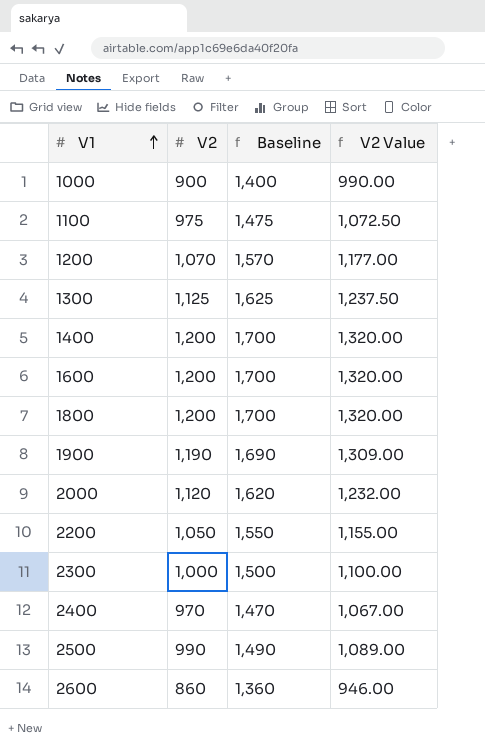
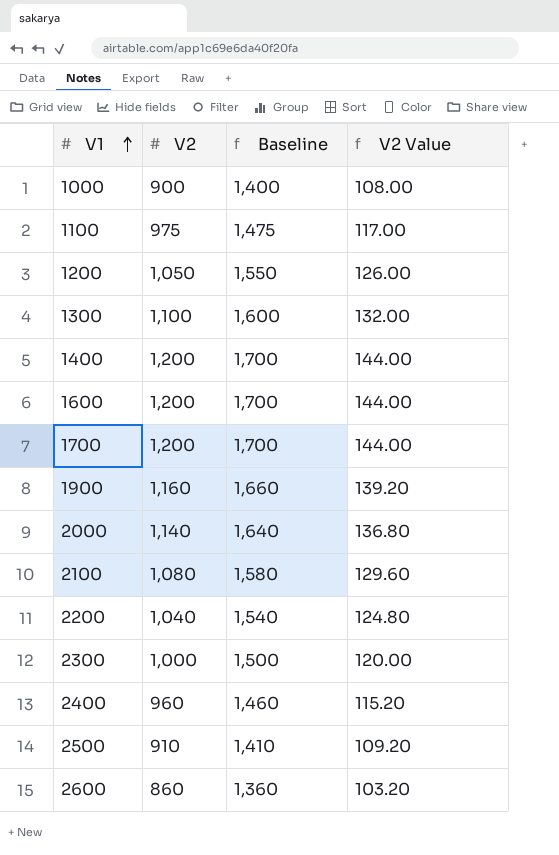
column V2 Value | formula: [V2] * 1.1 -> [V2] * 0.12
row 1800: 1,200 | 1,700 | 1,320.00 -> none
1200 | V2: 1,070 -> 1,050
1200 | Baseline: 1,570 -> 1,550
1300 | V2: 1,125 -> 1,100
1300 | Baseline: 1,625 -> 1,600
row 1700: none -> 1,200 | 1,700 | 144.00
1900 | V2: 1,190 -> 1,160
1900 | Baseline: 1,690 -> 1,660
2000 | V2: 1,120 -> 1,140
2000 | Baseline: 1,620 -> 1,640
row 2100: none -> 1,080 | 1,580 | 129.60
2200 | V2: 1,050 -> 1,040
2200 | Baseline: 1,550 -> 1,540
2400 | V2: 970 -> 960
2400 | Baseline: 1,470 -> 1,460
2500 | V2: 990 -> 910
2500 | Baseline: 1,490 -> 1,410

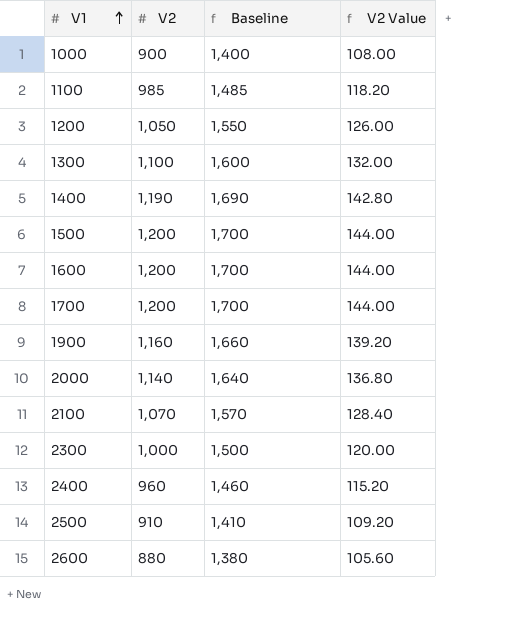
row 2200: 1,040 | 1,540 | 124.80 -> none
1100 | V2: 975 -> 985
1100 | Baseline: 1,475 -> 1,485
1100 | V2 Value: 117.00 -> 118.20
1400 | V2: 1,200 -> 1,190
1400 | Baseline: 1,700 -> 1,690
1400 | V2 Value: 144.00 -> 142.80
row 1500: none -> 1,200 | 1,700 | 144.00
2100 | V2: 1,080 -> 1,070
2100 | Baseline: 1,580 -> 1,570
2100 | V2 Value: 129.60 -> 128.40
2600 | V2: 860 -> 880
2600 | Baseline: 1,360 -> 1,380
2600 | V2 Value: 103.20 -> 105.60

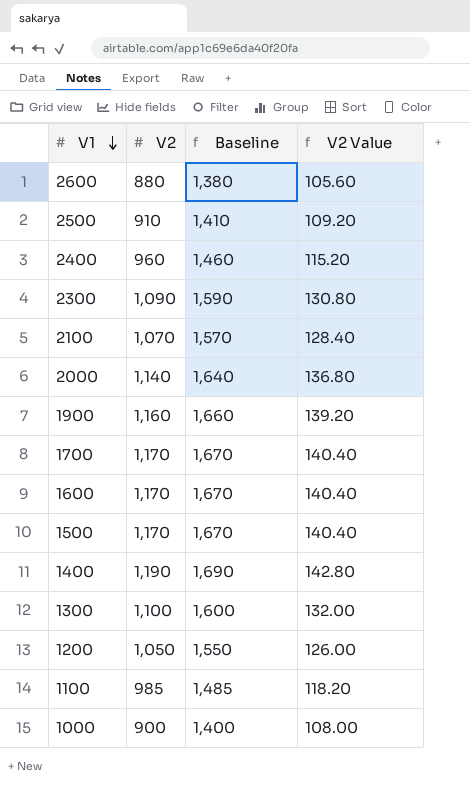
row order: V1 ascending -> V1 descending
2300 | V2: 1,000 -> 1,090
2300 | Baseline: 1,500 -> 1,590
2300 | V2 Value: 120.00 -> 130.80
1700 | V2: 1,200 -> 1,170
1700 | Baseline: 1,700 -> 1,670
1700 | V2 Value: 144.00 -> 140.40
1600 | V2: 1,200 -> 1,170
1600 | Baseline: 1,700 -> 1,670
1600 | V2 Value: 144.00 -> 140.40
1500 | V2: 1,200 -> 1,170
1500 | Baseline: 1,700 -> 1,670
1500 | V2 Value: 144.00 -> 140.40

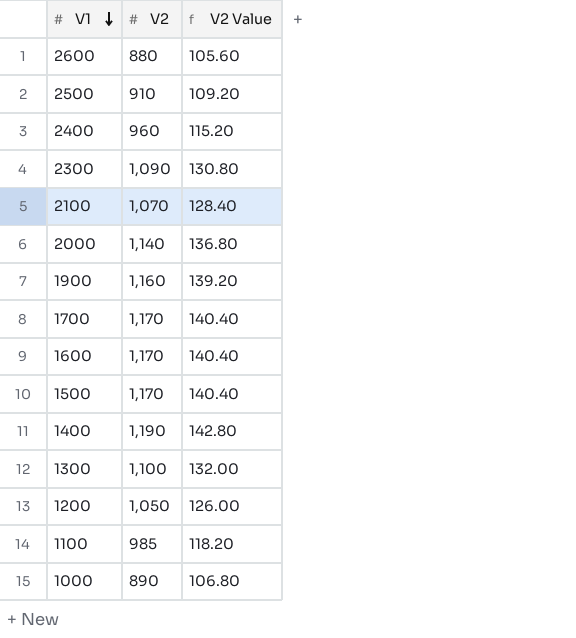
column Baseline | formula: [V2] + 500 -> none
1000 | V2: 900 -> 890
1000 | V2 Value: 108.00 -> 106.80

